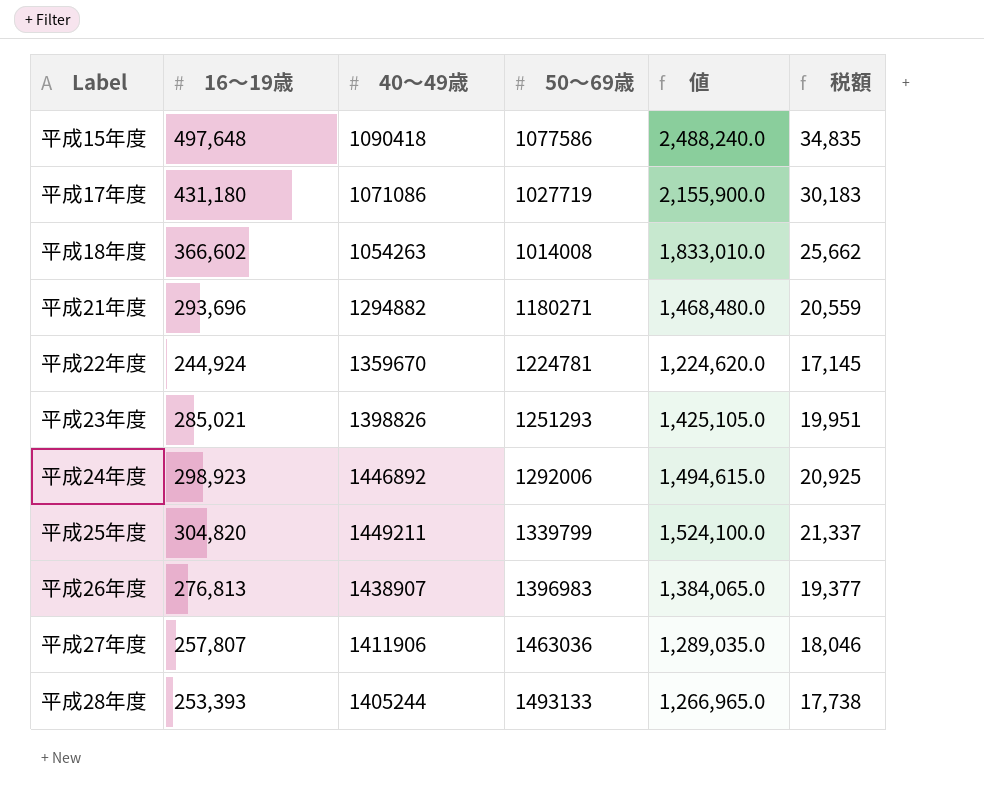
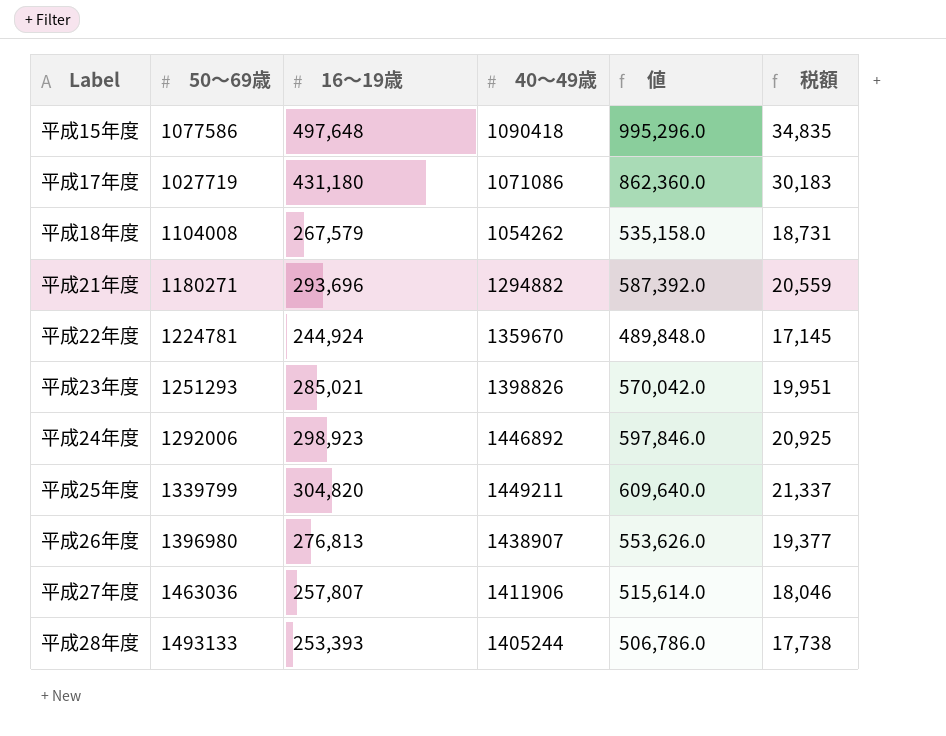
column 50～69歳 | position: 4 -> 2
column 値 | formula: [16～19歳] * 5 -> [16～19歳] * 2
平成18年度 | 50～69歳: 1014008 -> 1104008
平成18年度 | 16～19歳: 366,602 -> 267,579
平成18年度 | 40～49歳: 1054263 -> 1054262
平成18年度 | 税額: 25,662 -> 18,731
平成26年度 | 50～69歳: 1396983 -> 1396980

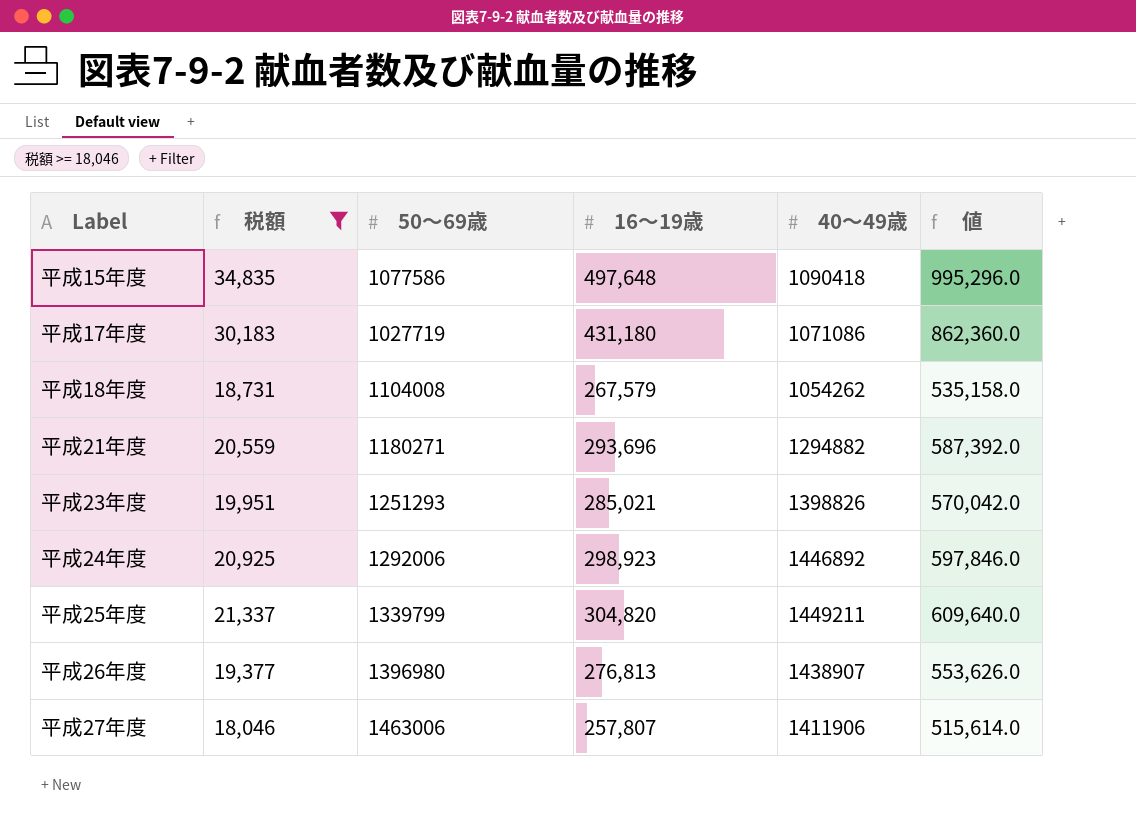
filter: none -> 税額 >= 18,046
column 税額 | position: 6 -> 2
平成27年度 | 50～69歳: 1463036 -> 1463006

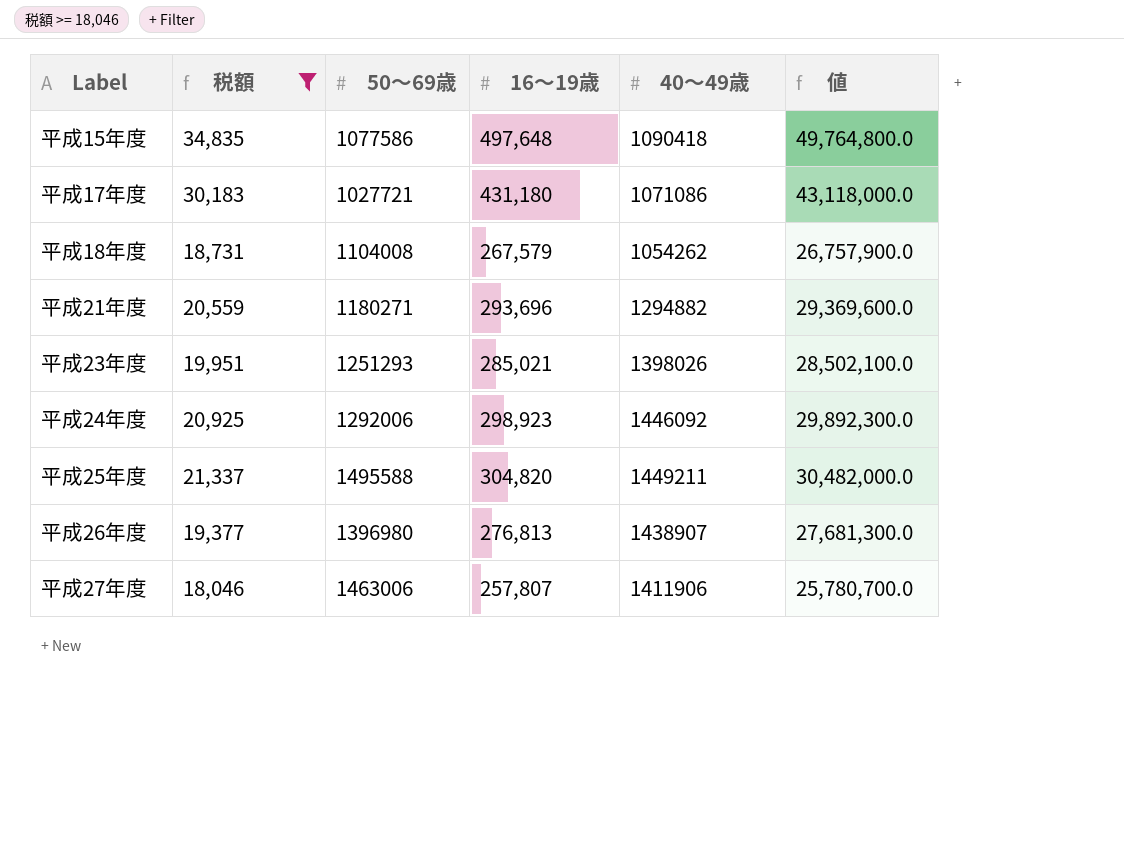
column 値 | formula: [16～19歳] * 2 -> [16～19歳] * 100
平成17年度 | 50～69歳: 1027719 -> 1027721
平成23年度 | 40～49歳: 1398826 -> 1398026
平成24年度 | 40～49歳: 1446892 -> 1446092
平成25年度 | 50～69歳: 1339799 -> 1495588

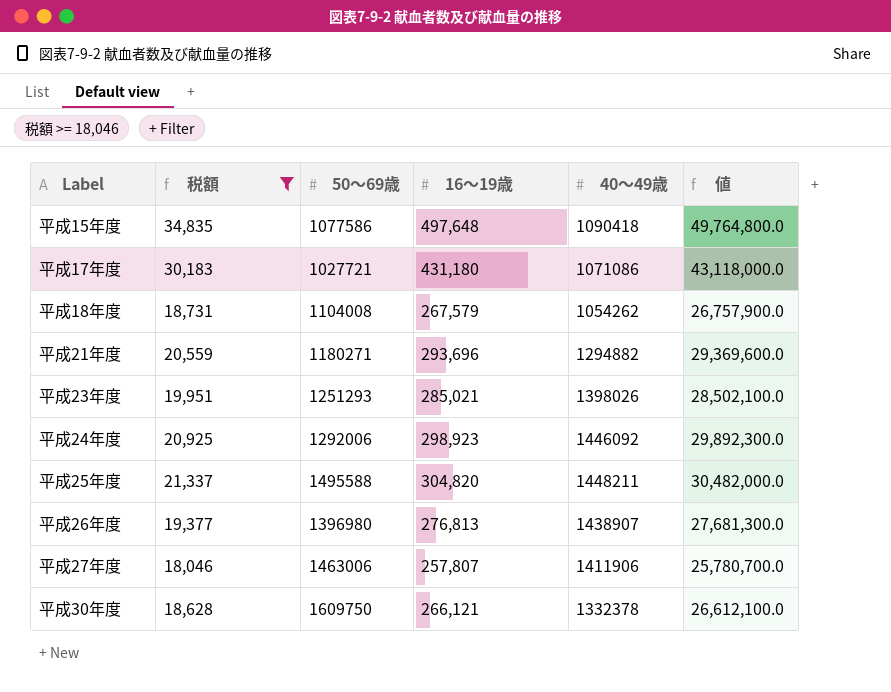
平成25年度 | 40～49歳: 1449211 -> 1448211
row 平成30年度: none -> 18,628 | 1609750 | 266,121 | 1332378 | 26,612,100.0

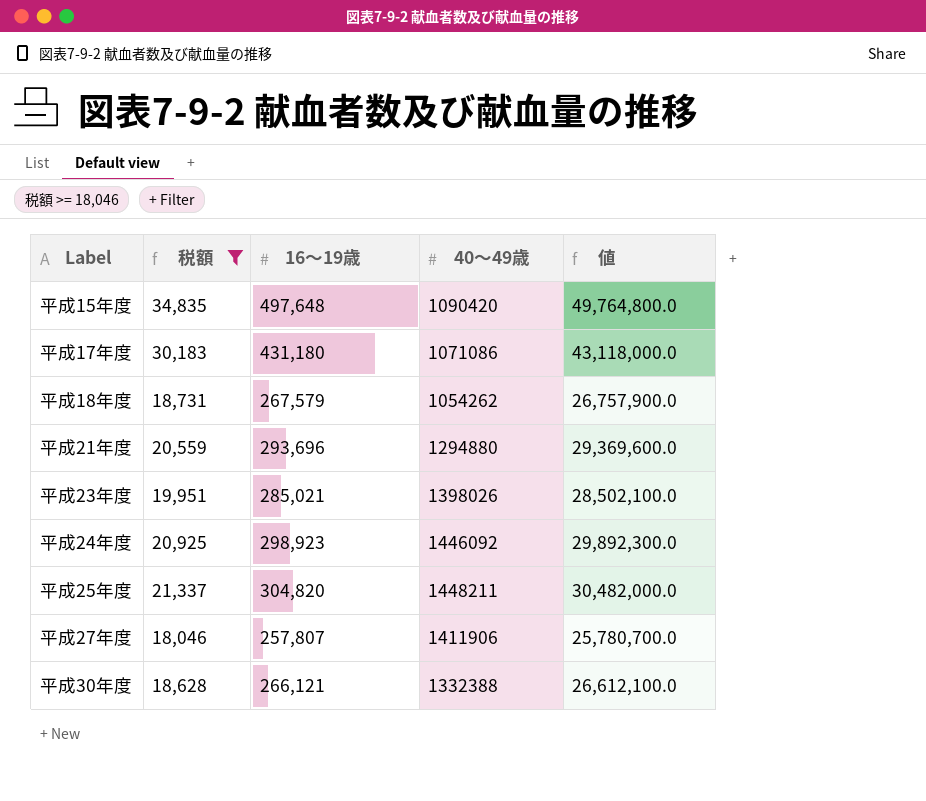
column 50～69歳 | position: 3 -> none
row 平成26年度: 19,377 | 1396980 | 276,813 | 1438907 | 27,681,300.0 -> none
平成15年度 | 40～49歳: 1090418 -> 1090420
平成21年度 | 40～49歳: 1294882 -> 1294880
平成30年度 | 40～49歳: 1332378 -> 1332388

